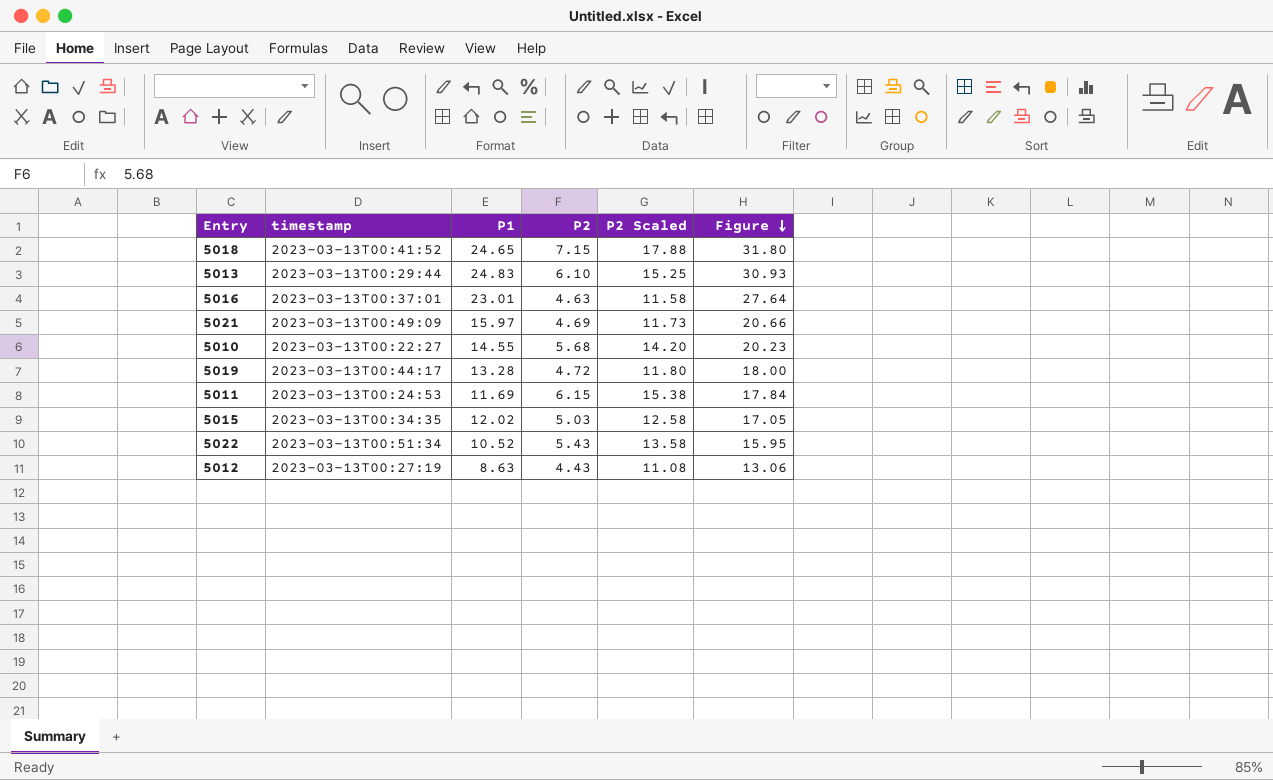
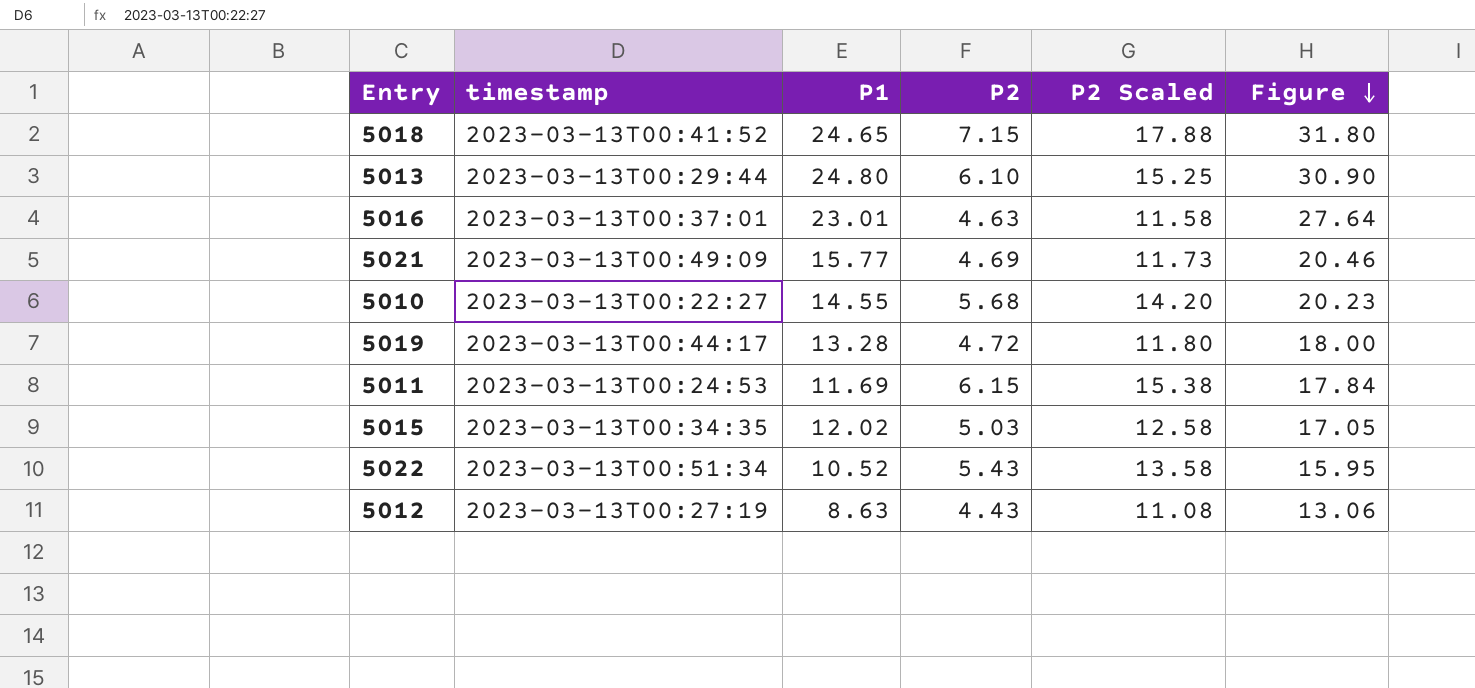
5013 | P1: 24.83 -> 24.80
5013 | Figure: 30.93 -> 30.90
5021 | P1: 15.97 -> 15.77
5021 | Figure: 20.66 -> 20.46

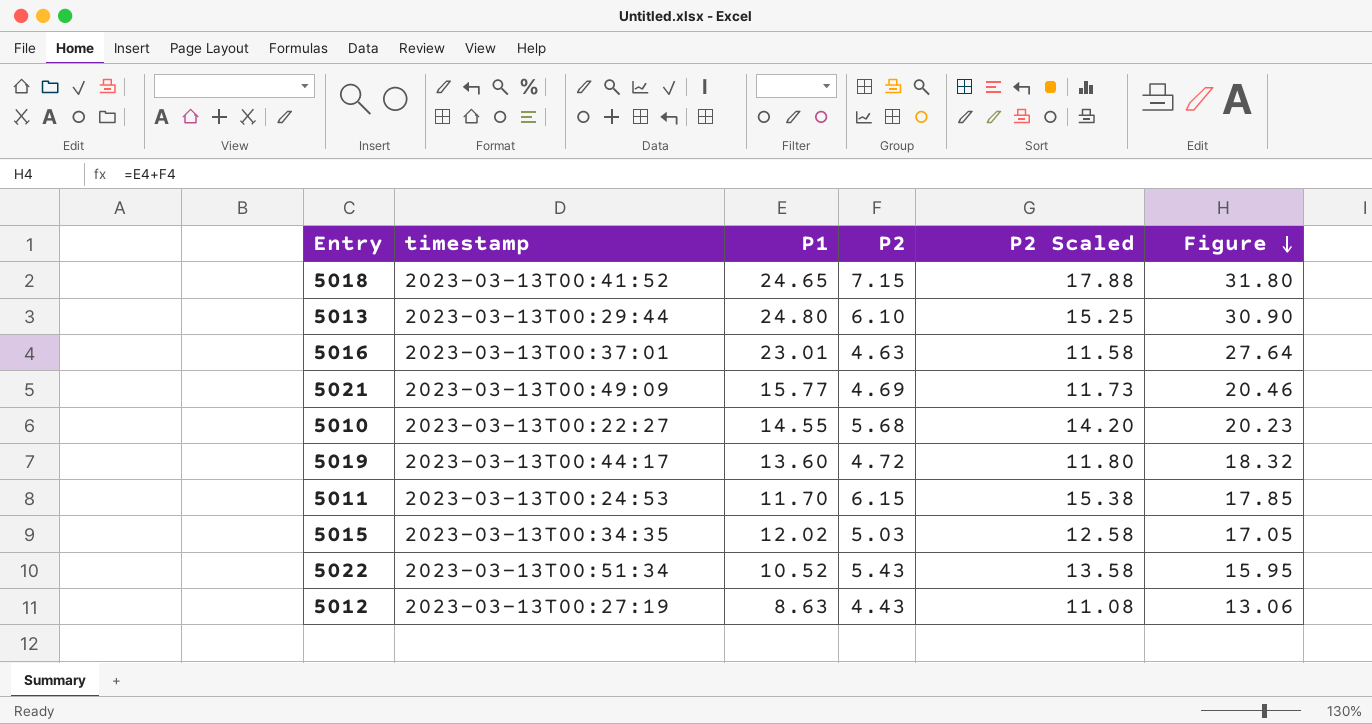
5019 | P1: 13.28 -> 13.60
5019 | Figure: 18.00 -> 18.32
5011 | P1: 11.69 -> 11.70
5011 | Figure: 17.84 -> 17.85

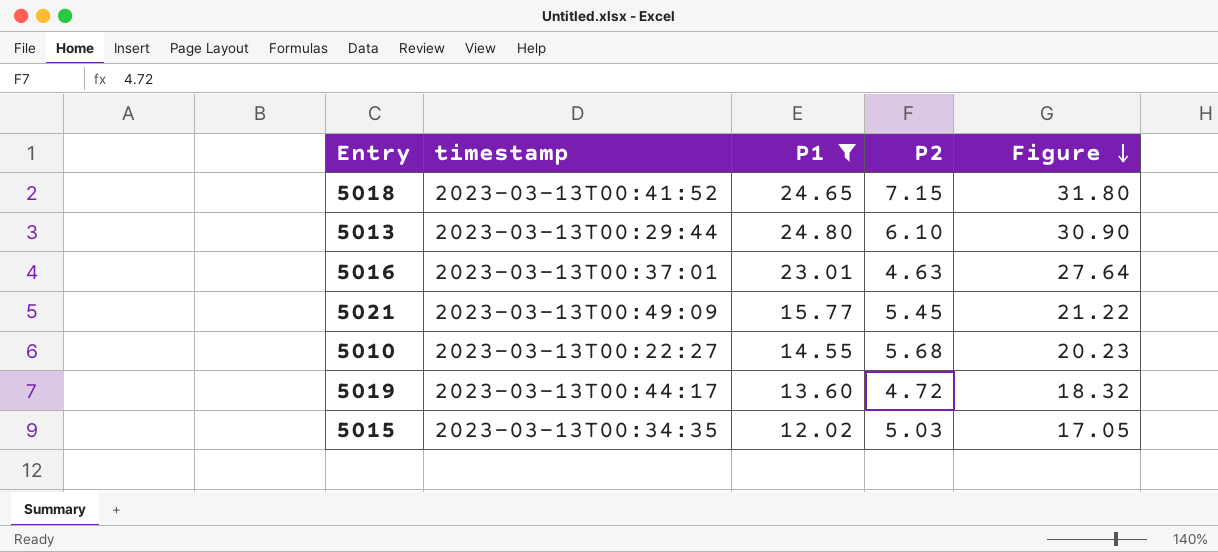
filter: none -> P1 >= 12.02
column P2 Scaled | formula: [P2] * 2.5 -> none
5021 | P2: 4.69 -> 5.45
5021 | Figure: 20.46 -> 21.22

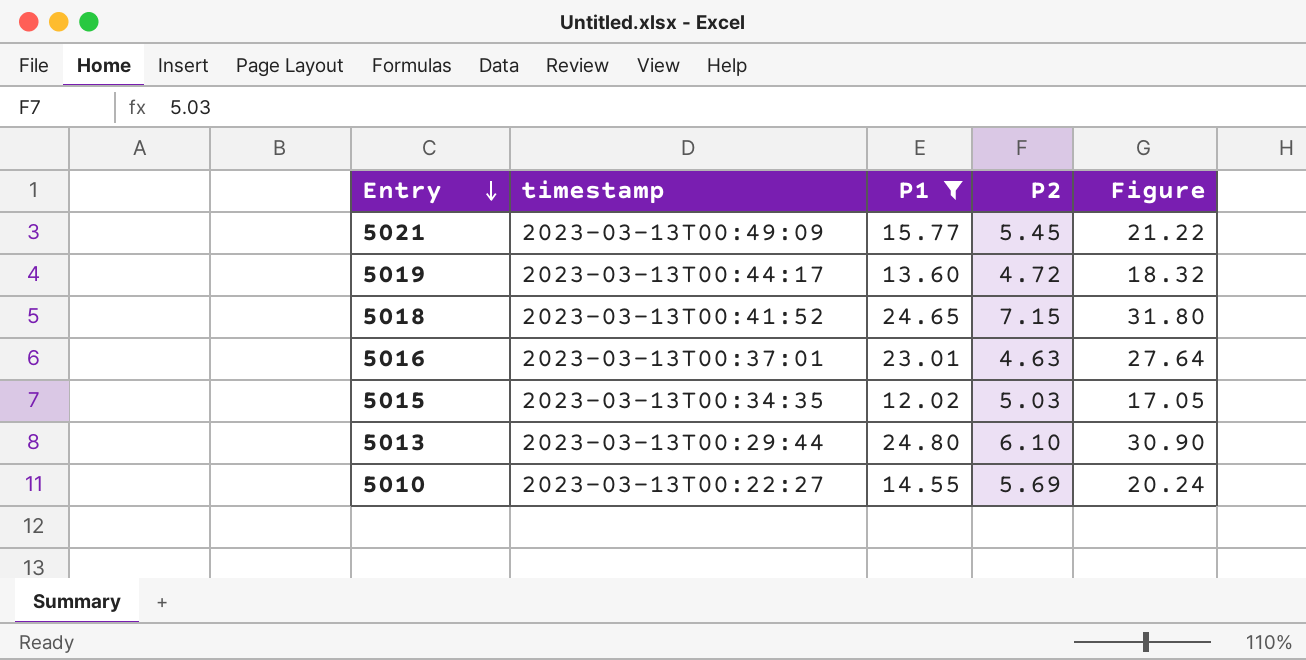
row order: Figure descending -> Entry descending
5010 | P2: 5.68 -> 5.69
5010 | Figure: 20.23 -> 20.24

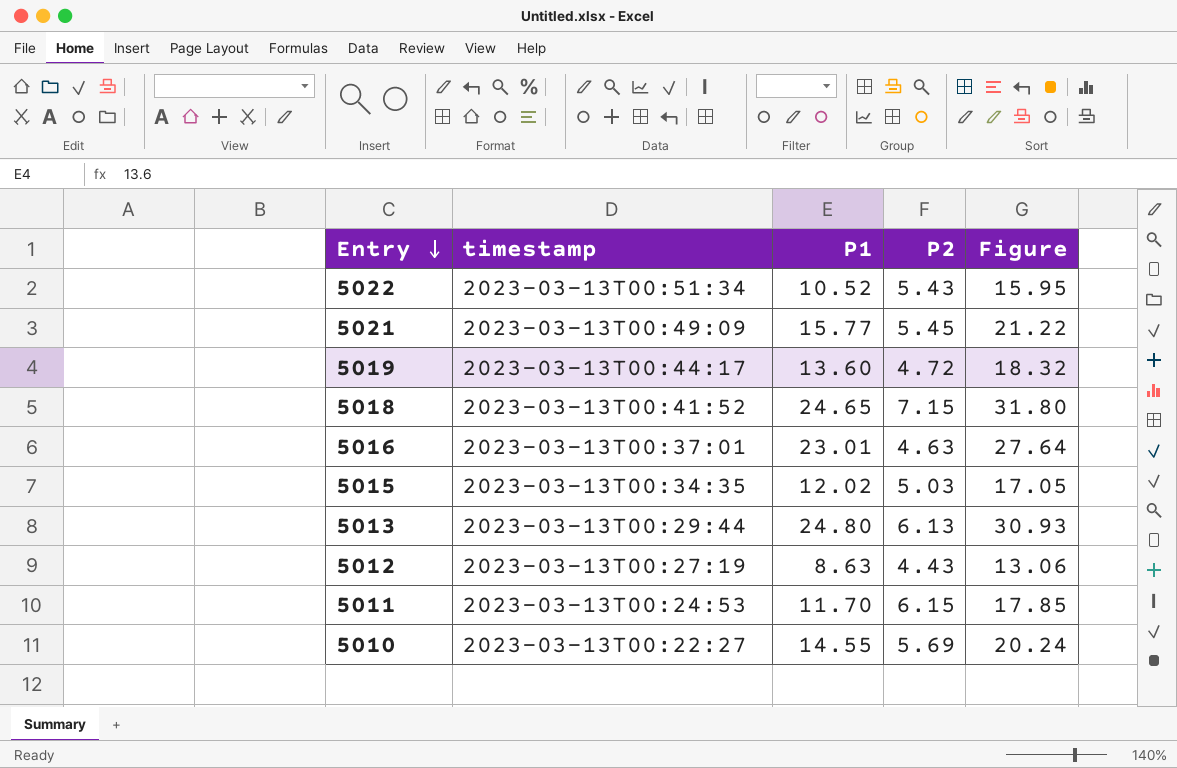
filter: P1 >= 12.02 -> none
5013 | P2: 6.10 -> 6.13
5013 | Figure: 30.90 -> 30.93

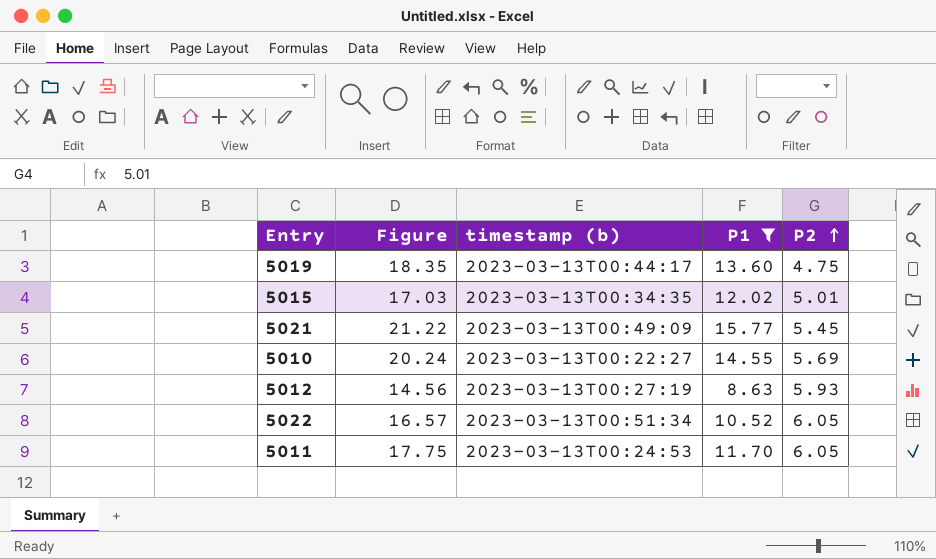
filter: none -> P1 <= 15.77
row order: Entry descending -> P2 ascending
column Figure | position: 5 -> 2
column name: timestamp -> timestamp (b)
5019 | Figure: 18.32 -> 18.35
5019 | P2: 4.72 -> 4.75
5015 | Figure: 17.05 -> 17.03
5015 | P2: 5.03 -> 5.01
5012 | Figure: 13.06 -> 14.56
5012 | P2: 4.43 -> 5.93
5022 | Figure: 15.95 -> 16.57
5022 | P2: 5.43 -> 6.05
5011 | Figure: 17.85 -> 17.75
5011 | P2: 6.15 -> 6.05

